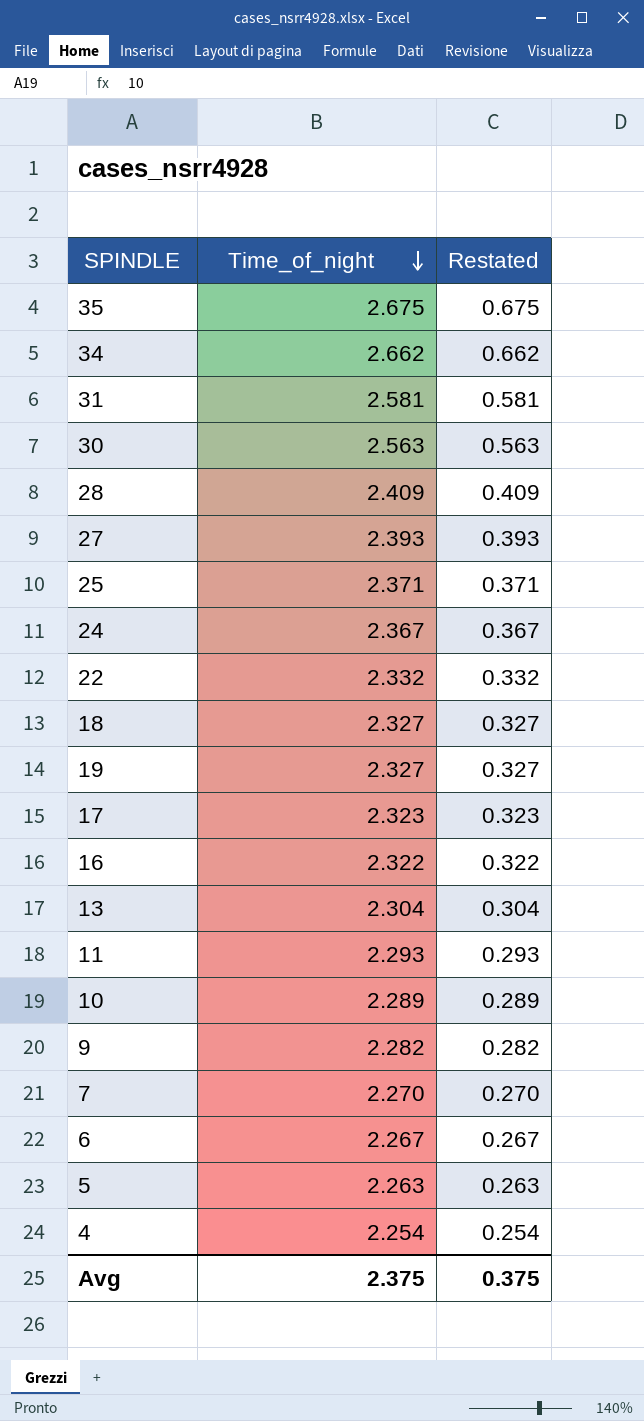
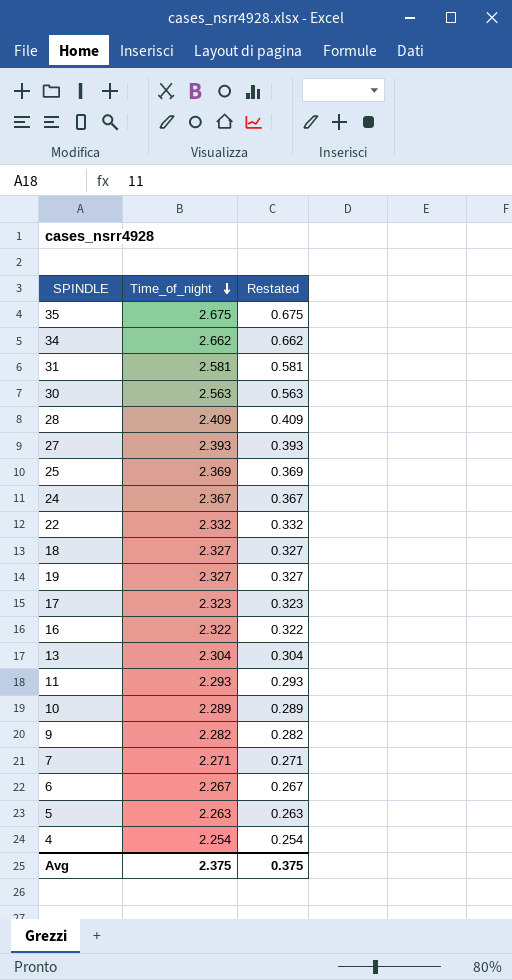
25 | Time_of_night: 2.371 -> 2.369
25 | Restated: 0.371 -> 0.369
7 | Time_of_night: 2.270 -> 2.271
7 | Restated: 0.270 -> 0.271

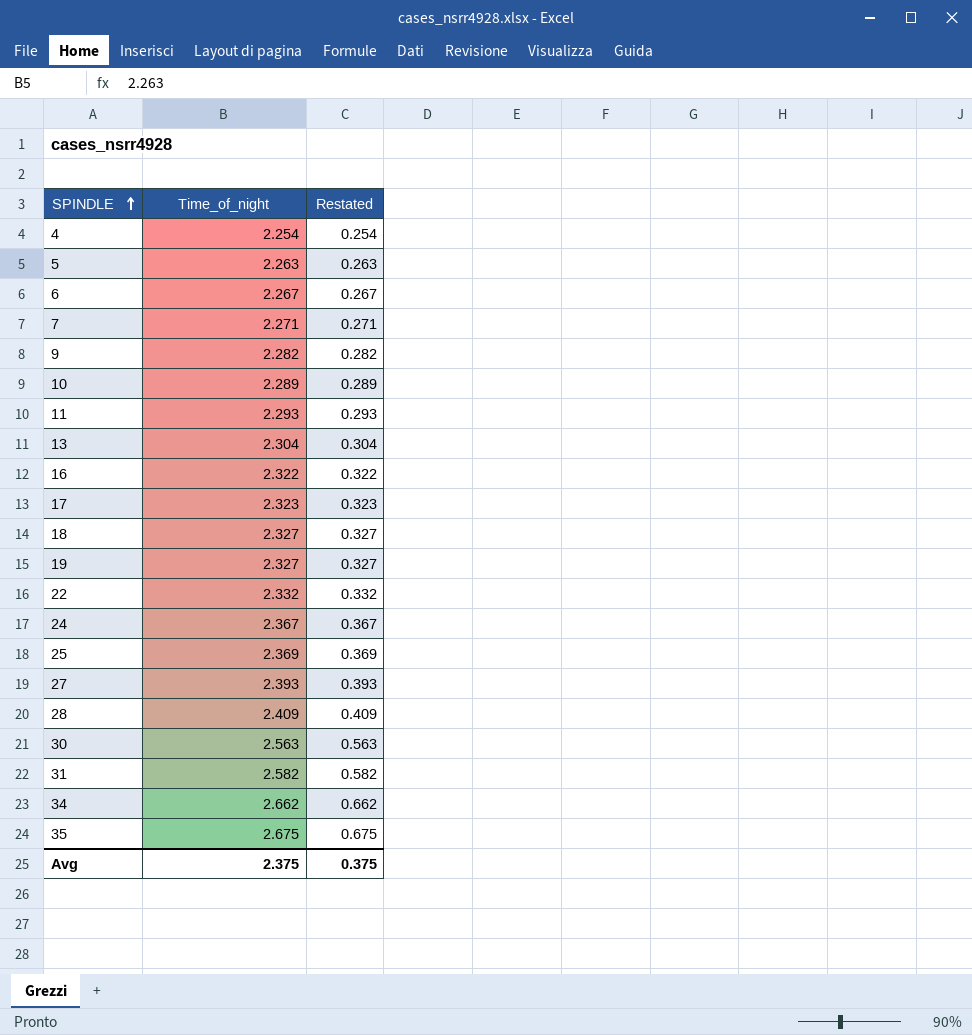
row order: Time_of_night descending -> SPINDLE ascending
31 | Time_of_night: 2.581 -> 2.582
31 | Restated: 0.581 -> 0.582

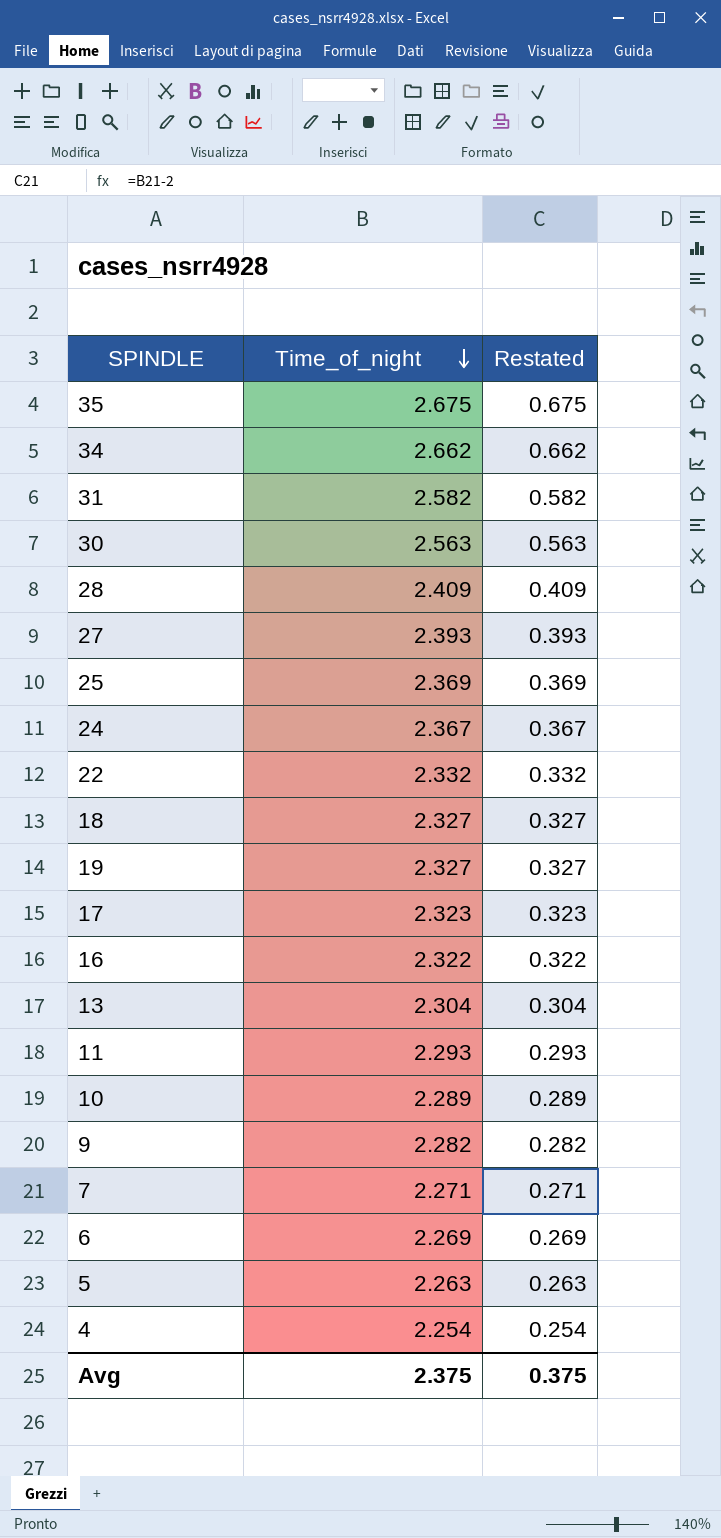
row order: SPINDLE ascending -> Time_of_night descending
6 | Time_of_night: 2.267 -> 2.269
6 | Restated: 0.267 -> 0.269

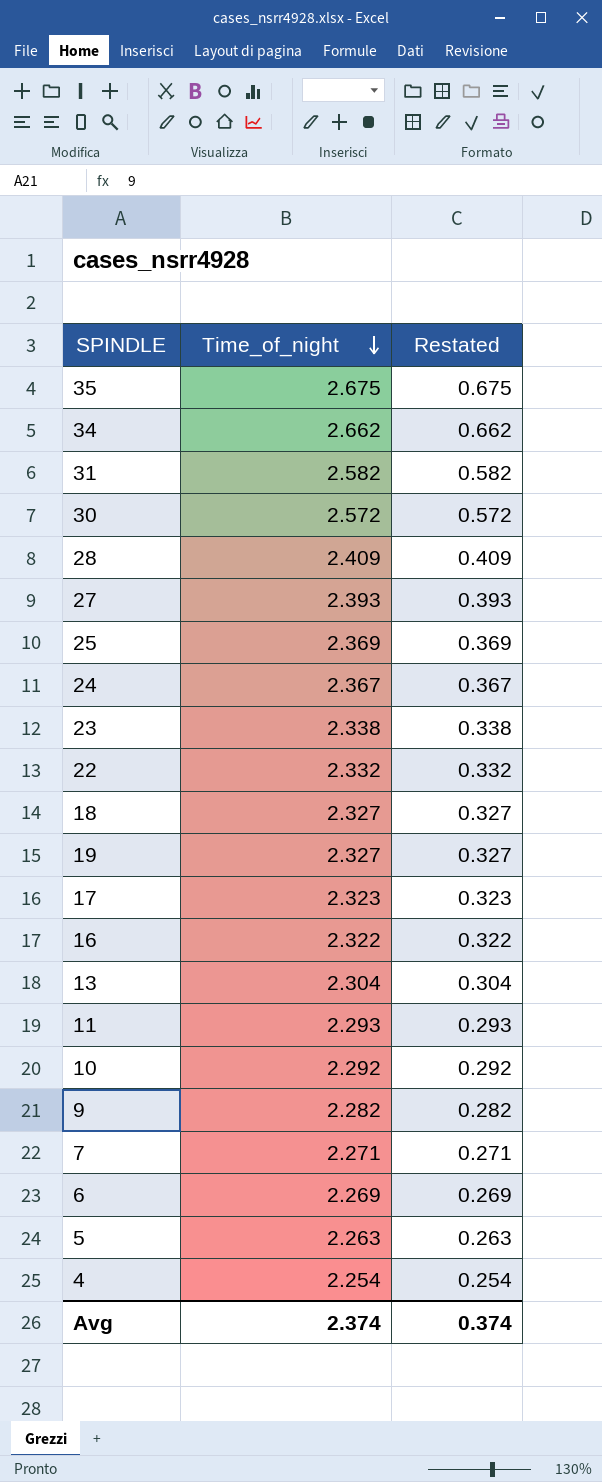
30 | Time_of_night: 2.563 -> 2.572
30 | Restated: 0.563 -> 0.572
row 23: none -> 2.338 | 0.338
10 | Time_of_night: 2.289 -> 2.292
10 | Restated: 0.289 -> 0.292
Avg | Time_of_night: 2.375 -> 2.374
Avg | Restated: 0.375 -> 0.374

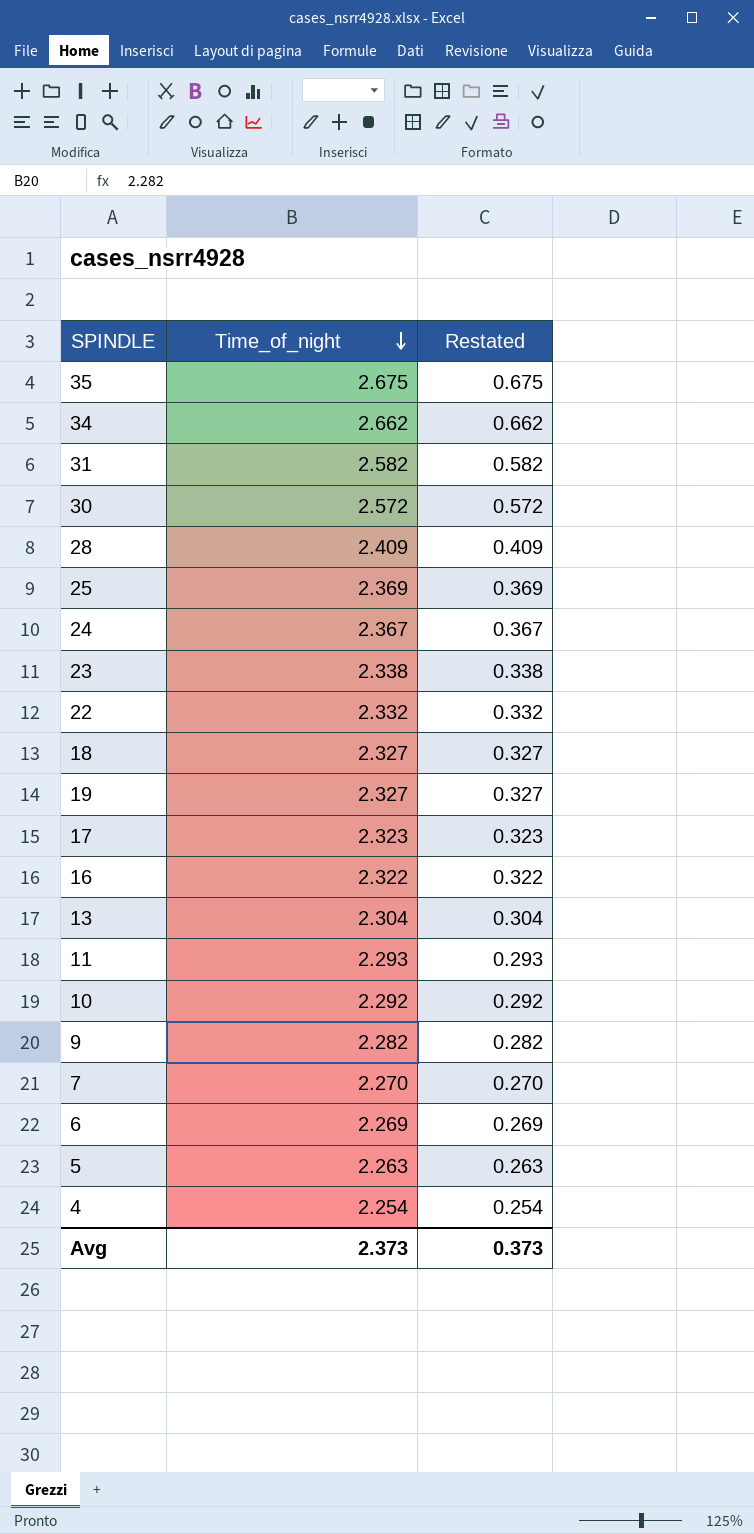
row 27: 2.393 | 0.393 -> none
7 | Time_of_night: 2.271 -> 2.270
7 | Restated: 0.271 -> 0.270
Avg | Time_of_night: 2.374 -> 2.373
Avg | Restated: 0.374 -> 0.373

